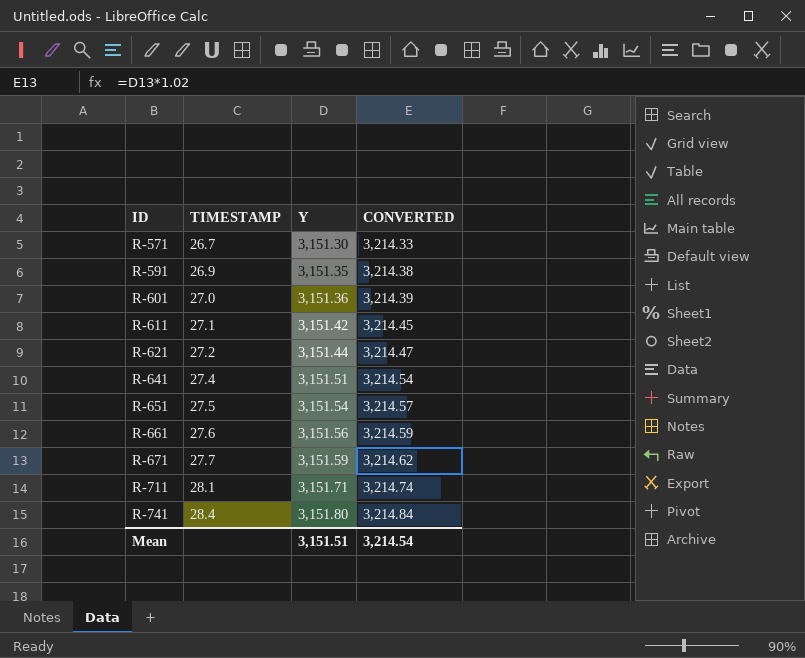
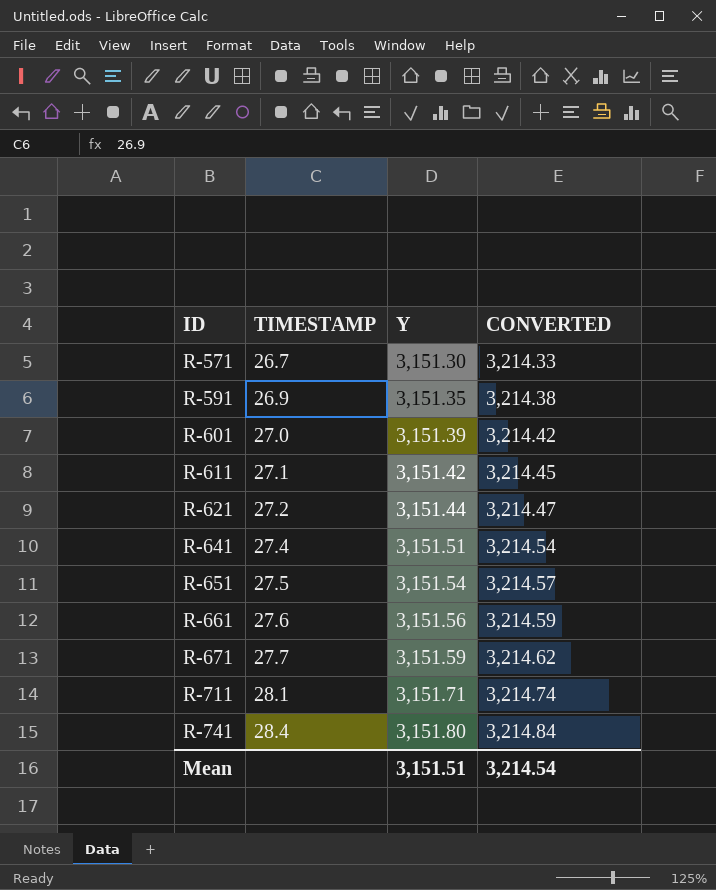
R-601 | Y: 3,151.36 -> 3,151.39
R-601 | CONVERTED: 3,214.39 -> 3,214.42

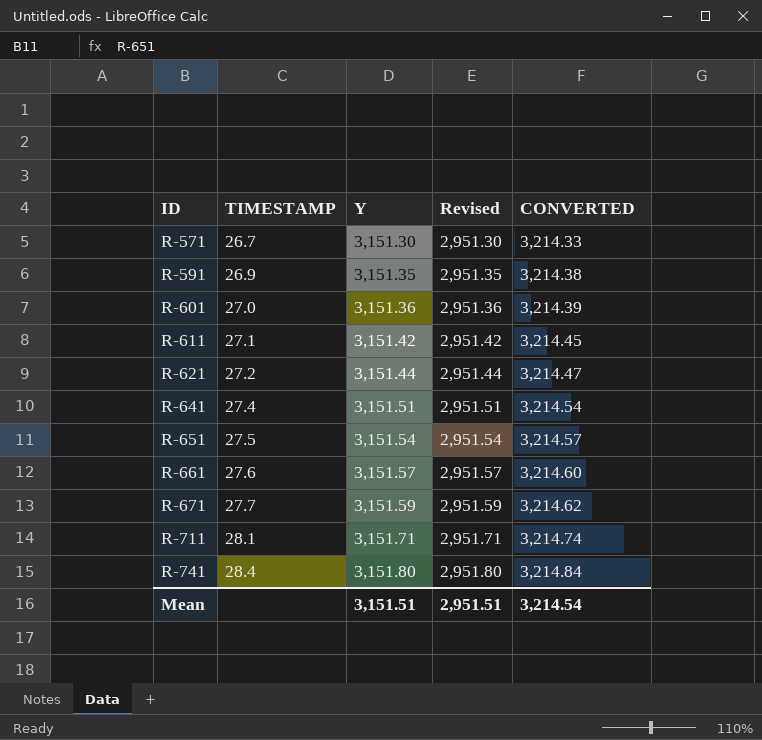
column Revised | formula: none -> [Y] - 200
R-601 | Y: 3,151.39 -> 3,151.36
R-601 | CONVERTED: 3,214.42 -> 3,214.39
R-661 | Y: 3,151.56 -> 3,151.57
R-661 | CONVERTED: 3,214.59 -> 3,214.60

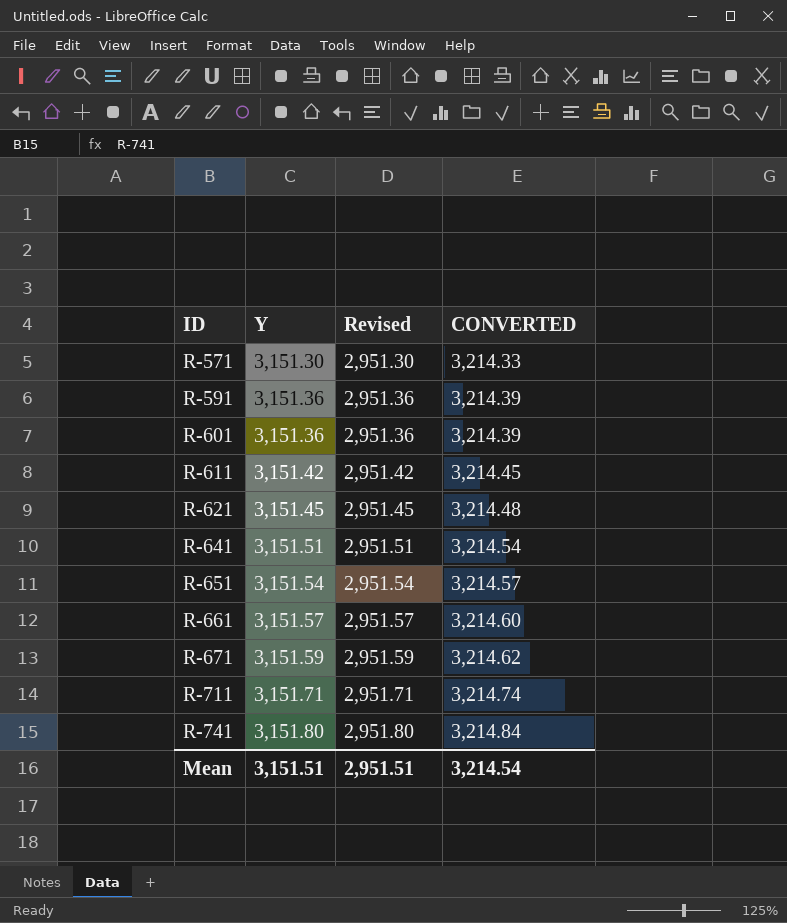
column TIMESTAMP | position: 2 -> none
R-591 | Y: 3,151.35 -> 3,151.36
R-591 | Revised: 2,951.35 -> 2,951.36
R-591 | CONVERTED: 3,214.38 -> 3,214.39
R-621 | Y: 3,151.44 -> 3,151.45
R-621 | Revised: 2,951.44 -> 2,951.45
R-621 | CONVERTED: 3,214.47 -> 3,214.48

